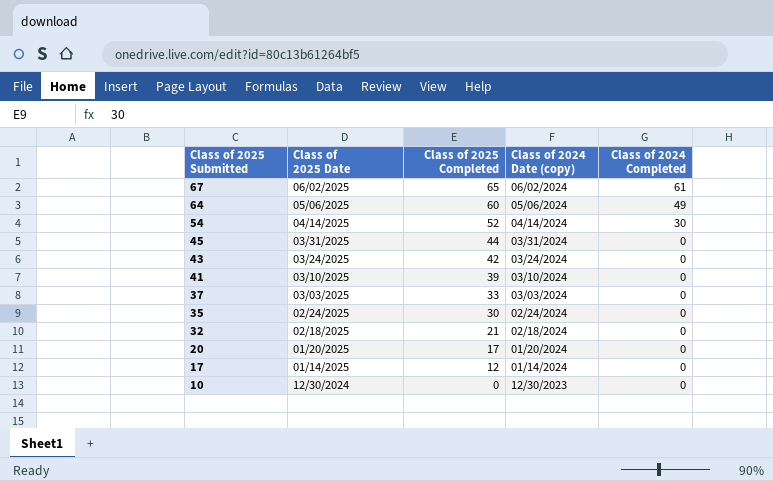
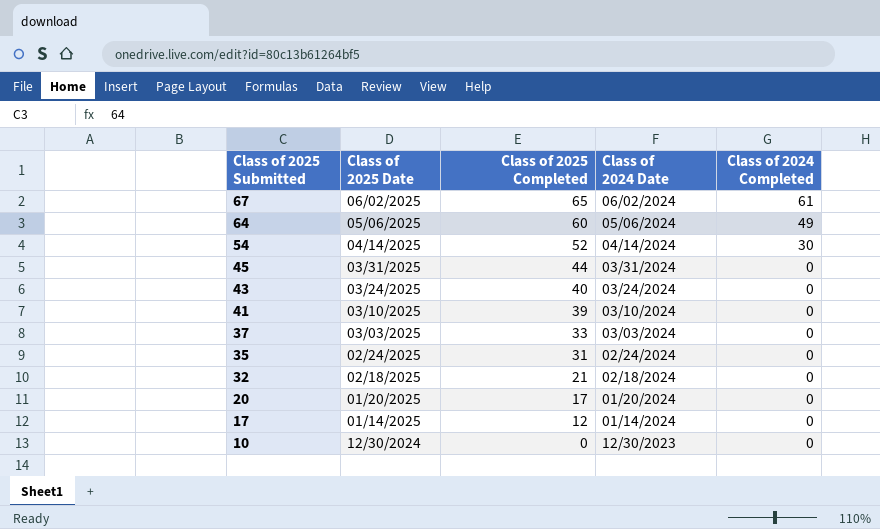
column name: Class of 2024 Date (copy) -> Class of 2024 Date
43 | Class of 2025 Completed: 42 -> 40
35 | Class of 2025 Completed: 30 -> 31

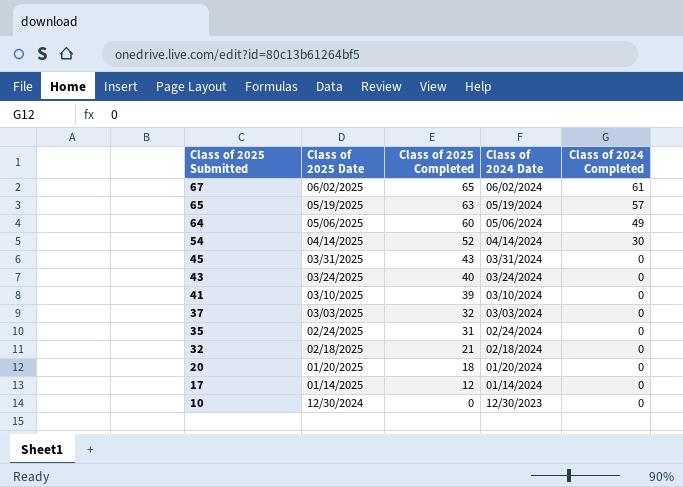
row 65: none -> 05/19/2025 | 63 | 05/19/2024 | 57
45 | Class of 2025 Completed: 44 -> 43
37 | Class of 2025 Completed: 33 -> 32
20 | Class of 2025 Completed: 17 -> 18

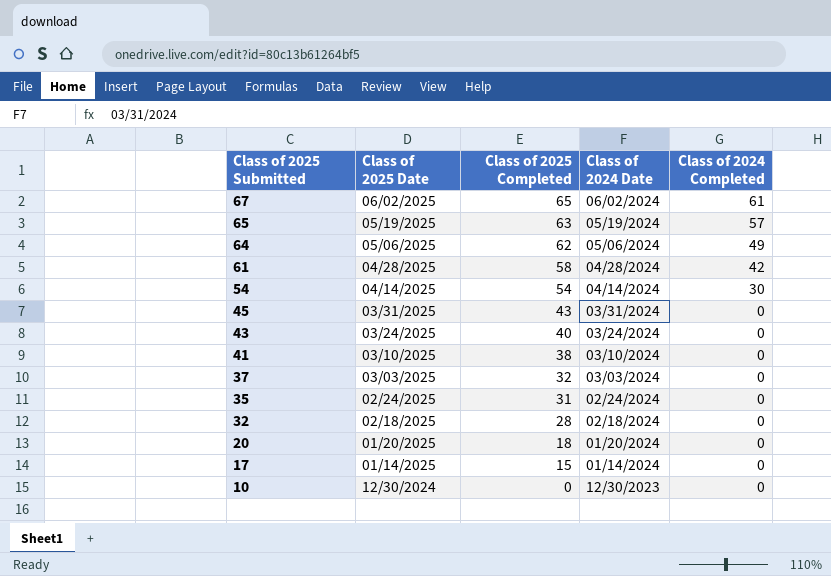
64 | Class of 2025 Completed: 60 -> 62
row 61: none -> 04/28/2025 | 58 | 04/28/2024 | 42
54 | Class of 2025 Completed: 52 -> 54
41 | Class of 2025 Completed: 39 -> 38
32 | Class of 2025 Completed: 21 -> 28
17 | Class of 2025 Completed: 12 -> 15

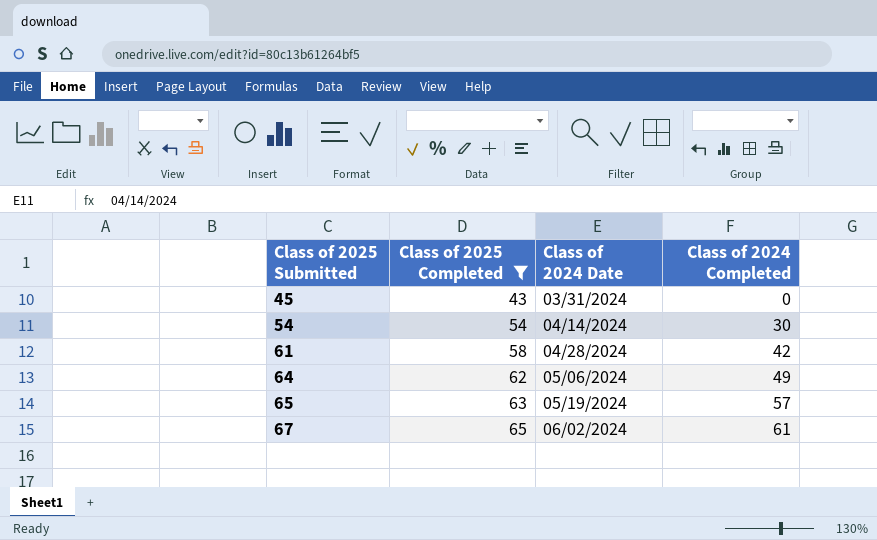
filter: none -> Class of 2025 Completed >= 43
row order: Class of 2025 Submitted descending -> Class of 2025 Submitted ascending
column Class of 2025 Date | position: 2 -> none

